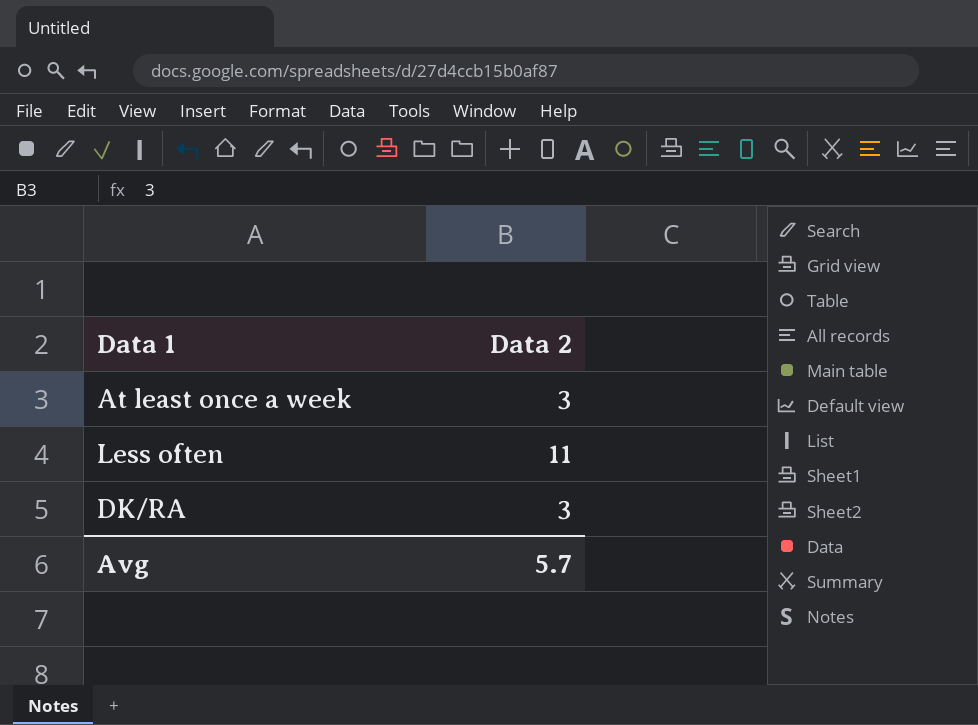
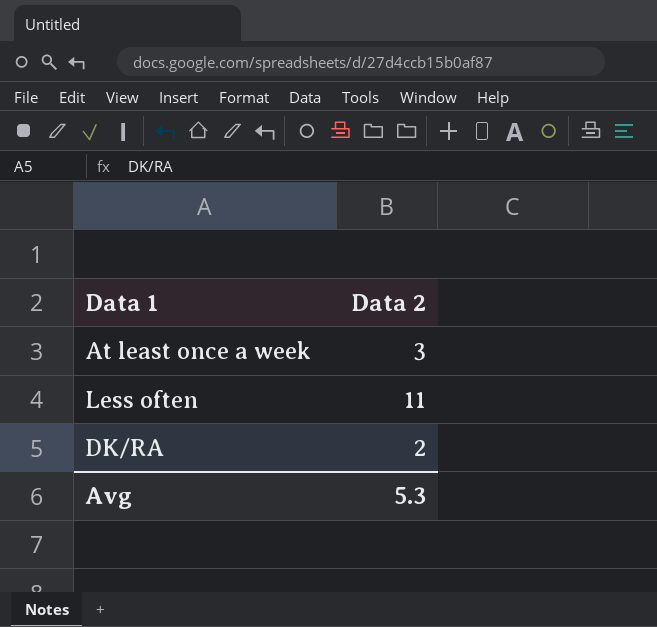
DK/RA | Data 2: 3 -> 2
Avg | Data 2: 5.7 -> 5.3

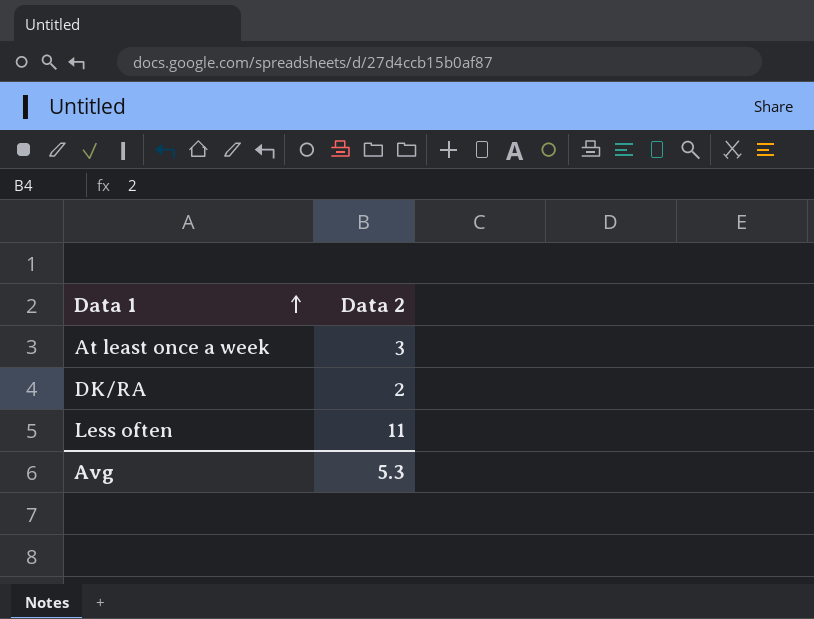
row order: none -> Data 1 ascending

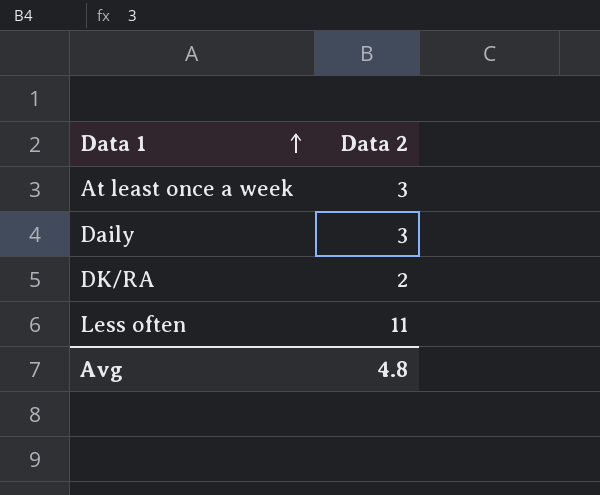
row Daily: none -> 3
Avg | Data 2: 5.3 -> 4.8

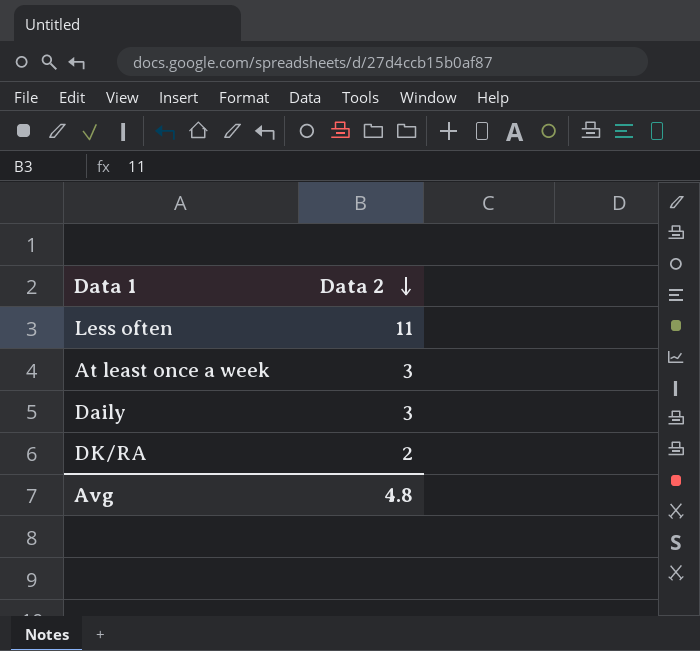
row order: Data 1 ascending -> Data 2 descending

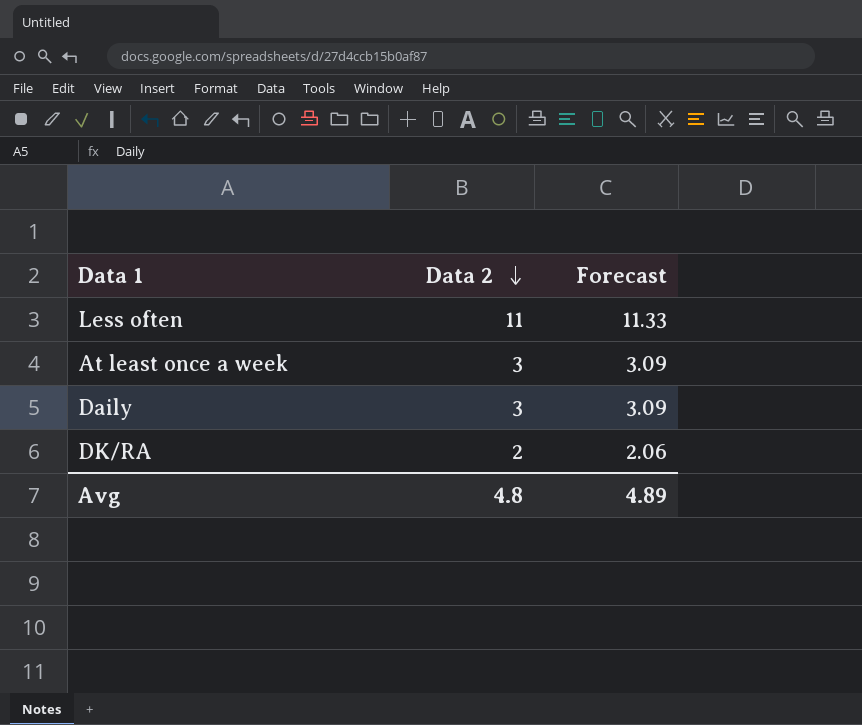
column Forecast | formula: none -> [Data 2] * 1.03

